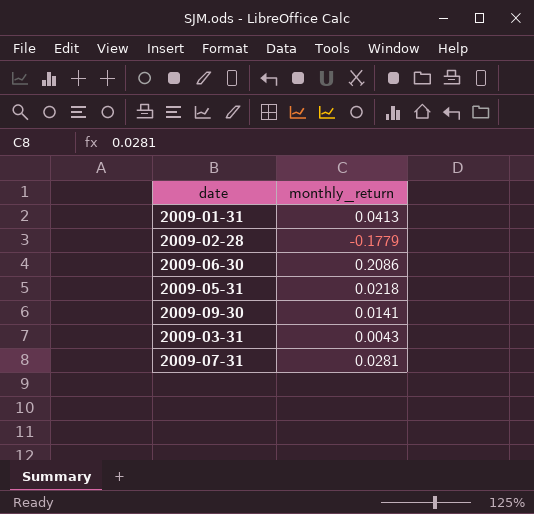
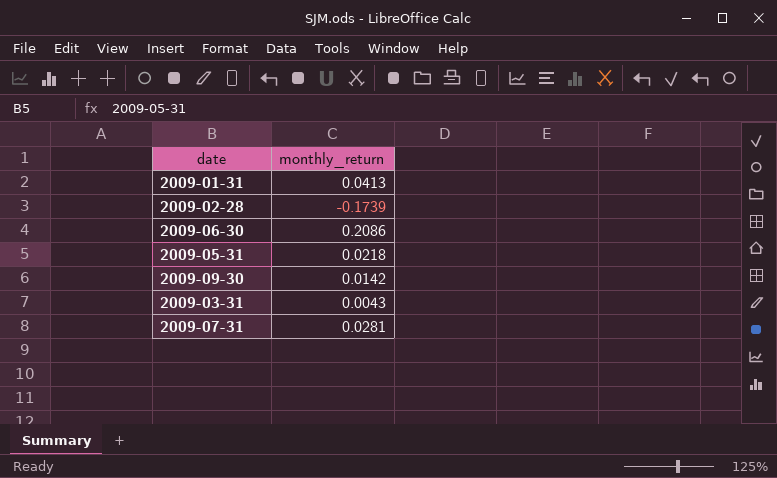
2009-02-28 | monthly_return: -0.1779 -> -0.1739
2009-09-30 | monthly_return: 0.0141 -> 0.0142

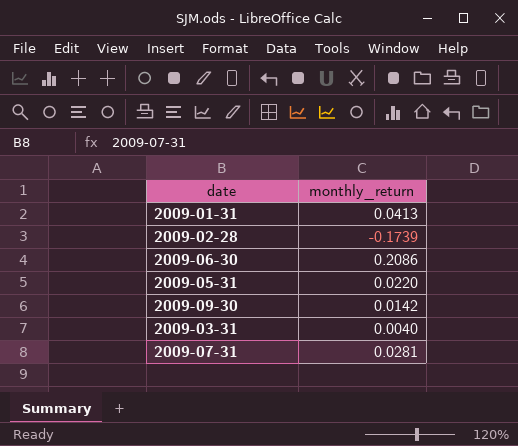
2009-05-31 | monthly_return: 0.0218 -> 0.0220
2009-03-31 | monthly_return: 0.0043 -> 0.0040

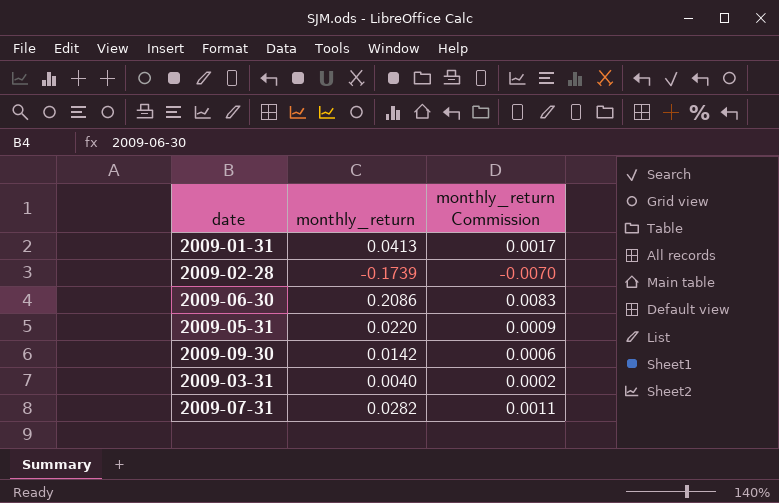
column monthly_return Commission | formula: none -> [monthly_return] * 0.04
2009-07-31 | monthly_return: 0.0281 -> 0.0282

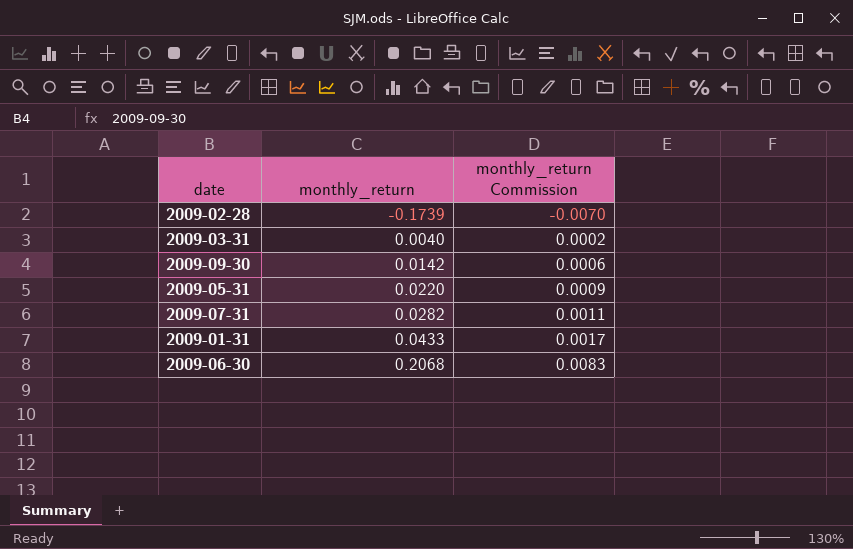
row order: none -> monthly_return ascending
2009-01-31 | monthly_return: 0.0413 -> 0.0433
2009-06-30 | monthly_return: 0.2086 -> 0.2068

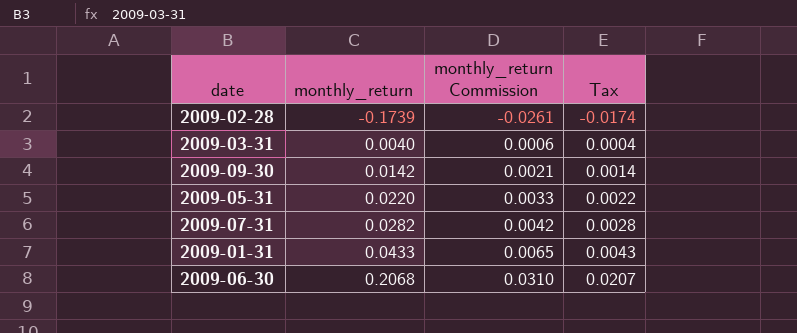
column monthly_return Commission | formula: [monthly_return] * 0.04 -> [monthly_return] * 0.15
column Tax | formula: none -> [monthly_return] * 0.1

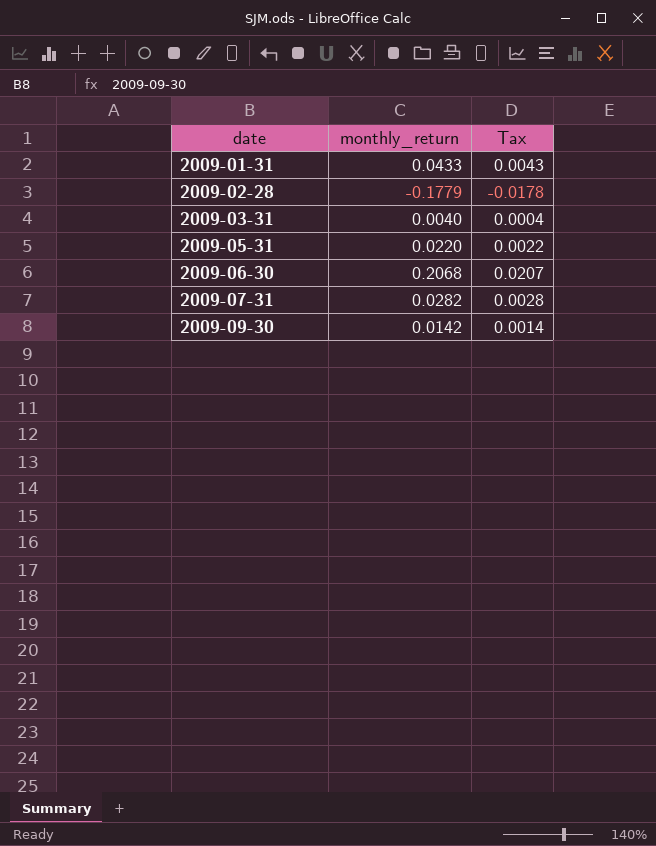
row order: monthly_return ascending -> date ascending
column monthly_return Commission | formula: [monthly_return] * 0.15 -> none
2009-02-28 | monthly_return: -0.1739 -> -0.1779
2009-02-28 | Tax: -0.0174 -> -0.0178

